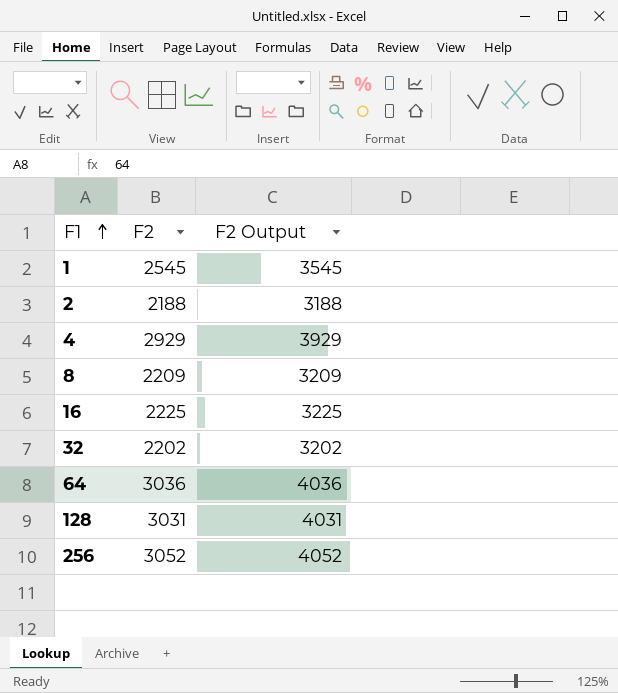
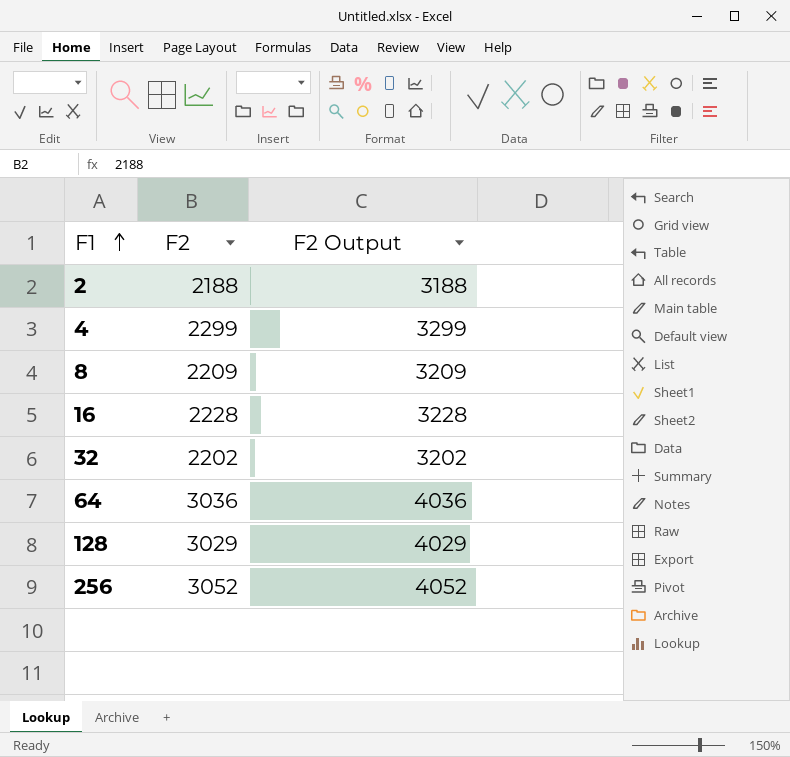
row 1: 2545 | 3545 -> none
4 | F2: 2929 -> 2299
4 | F2 Output: 3929 -> 3299
16 | F2: 2225 -> 2228
16 | F2 Output: 3225 -> 3228
128 | F2: 3031 -> 3029
128 | F2 Output: 4031 -> 4029

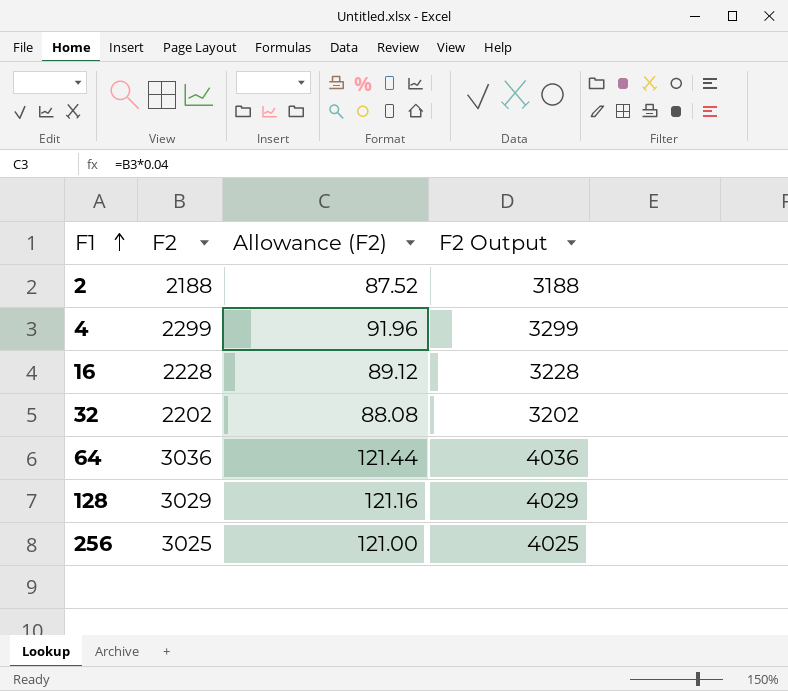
column Allowance (F2) | formula: none -> [F2] * 0.04
row 8: 2209 | 3209 -> none
256 | F2: 3052 -> 3025
256 | F2 Output: 4052 -> 4025

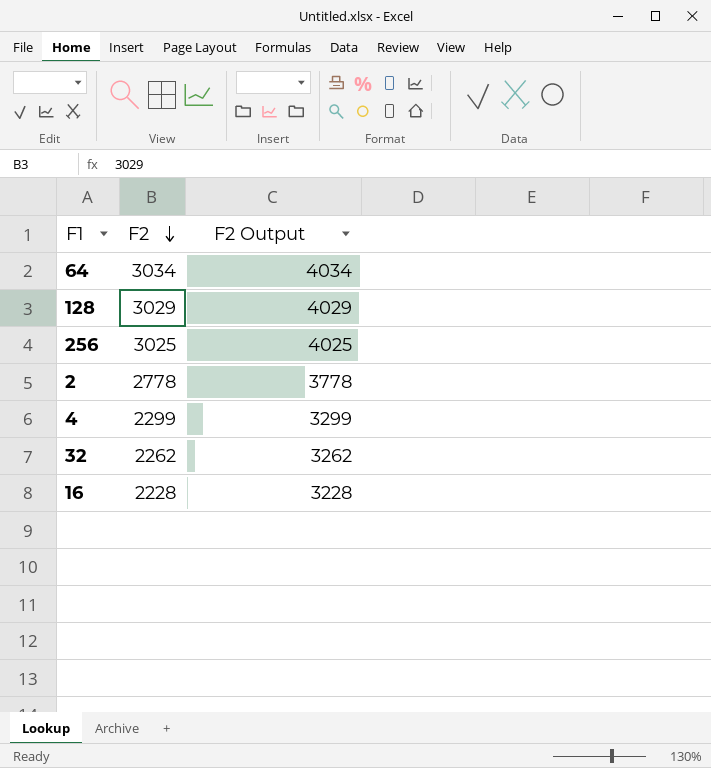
row order: F1 ascending -> F2 descending
column Allowance (F2) | formula: [F2] * 0.04 -> none
64 | F2: 3036 -> 3034
64 | F2 Output: 4036 -> 4034
2 | F2: 2188 -> 2778
2 | F2 Output: 3188 -> 3778
32 | F2: 2202 -> 2262
32 | F2 Output: 3202 -> 3262

